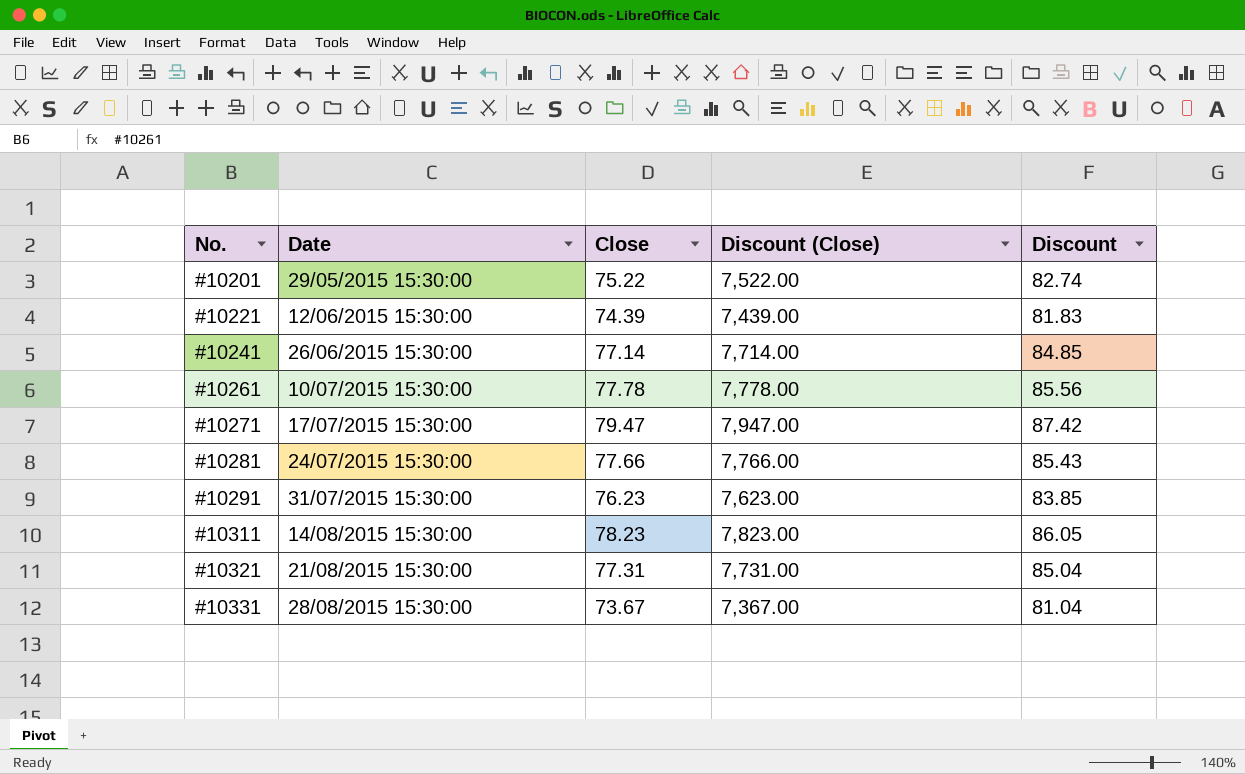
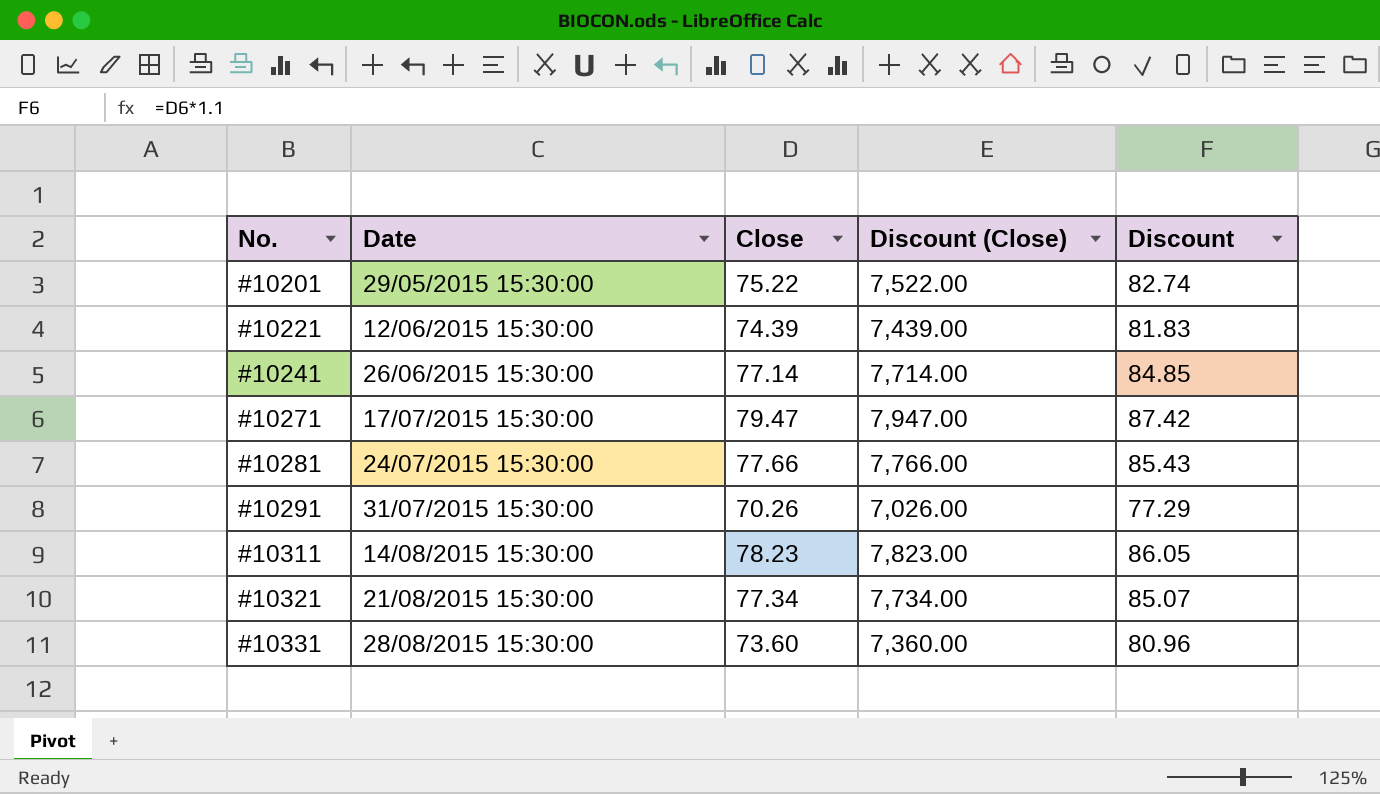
row #10261: 10/07/2015 15:30:00 | 77.78 | 7,778.00 | 85.56 -> none
#10291 | Close: 76.23 -> 70.26
#10291 | Discount (Close): 7,623.00 -> 7,026.00
#10291 | Discount: 83.85 -> 77.29
#10321 | Close: 77.31 -> 77.34
#10321 | Discount (Close): 7,731.00 -> 7,734.00
#10321 | Discount: 85.04 -> 85.07
#10331 | Close: 73.67 -> 73.60
#10331 | Discount (Close): 7,367.00 -> 7,360.00
#10331 | Discount: 81.04 -> 80.96

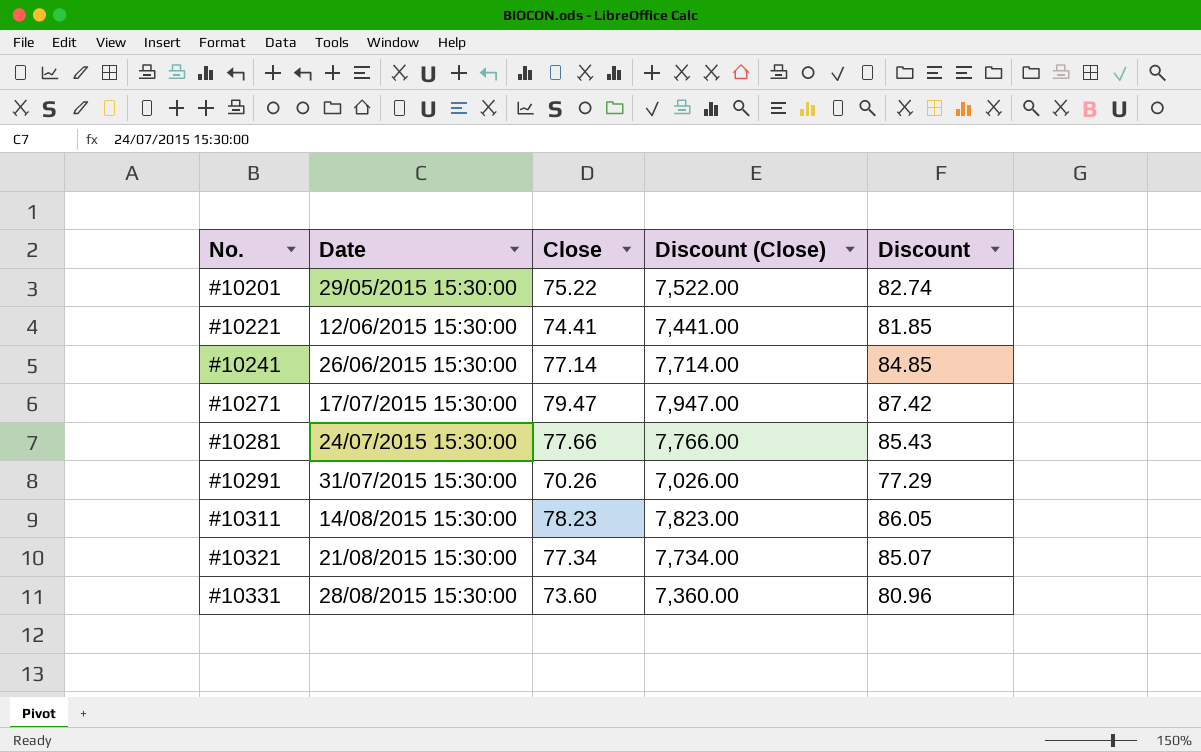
#10221 | Close: 74.39 -> 74.41
#10221 | Discount (Close): 7,439.00 -> 7,441.00
#10221 | Discount: 81.83 -> 81.85

